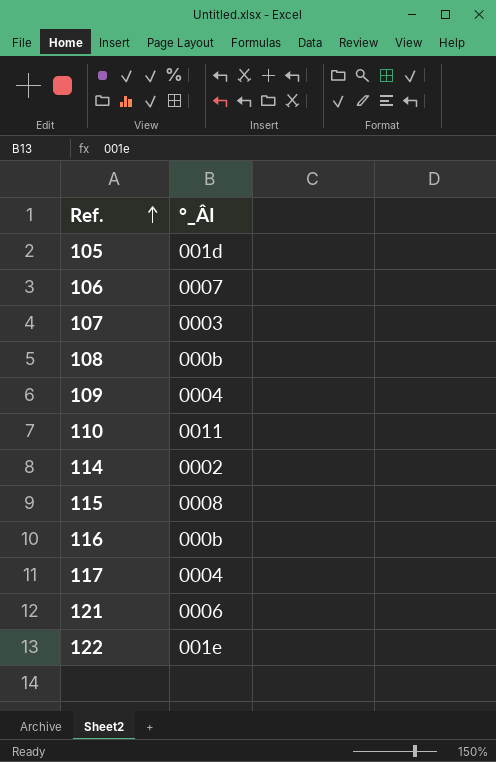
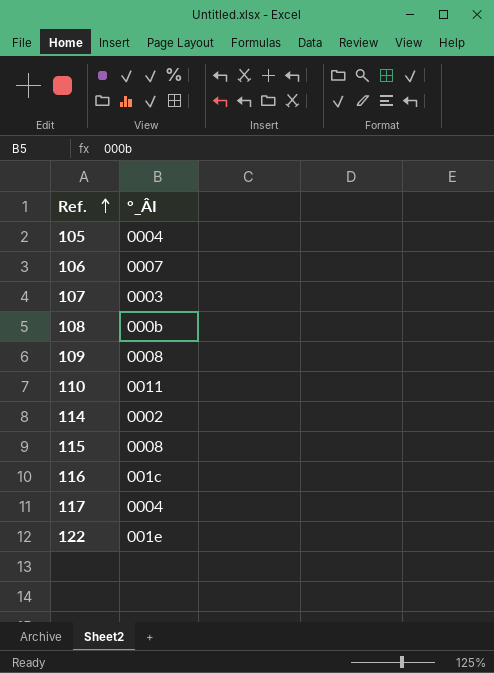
row 121: 0006 -> none
105 | °_ÂI: 001d -> 0004
109 | °_ÂI: 0004 -> 0008
116 | °_ÂI: 000b -> 001c

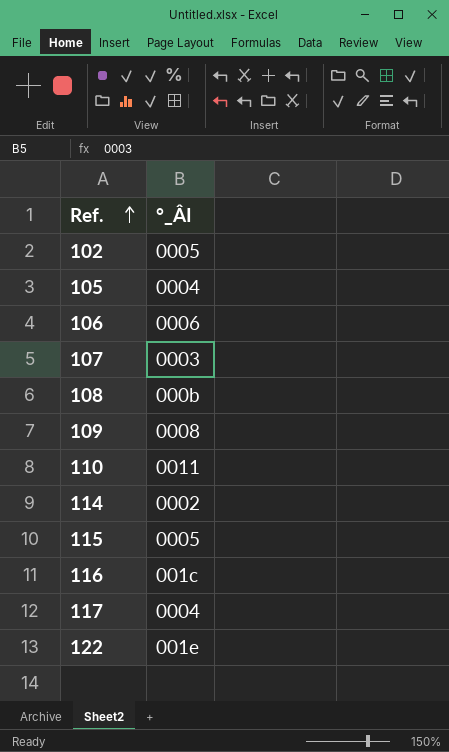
row 102: none -> 0005
106 | °_ÂI: 0007 -> 0006
115 | °_ÂI: 0008 -> 0005

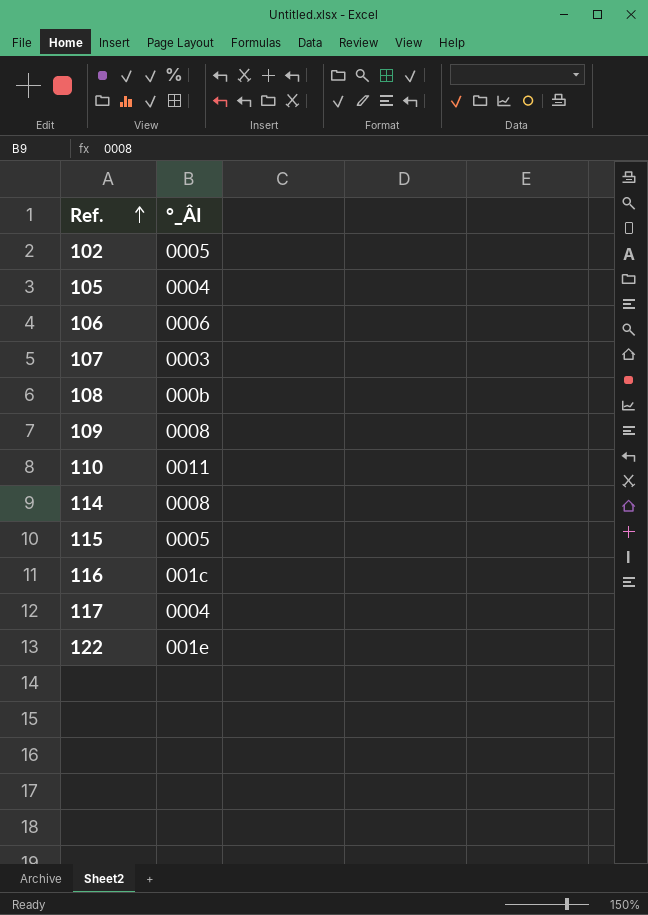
114 | °_ÂI: 0002 -> 0008

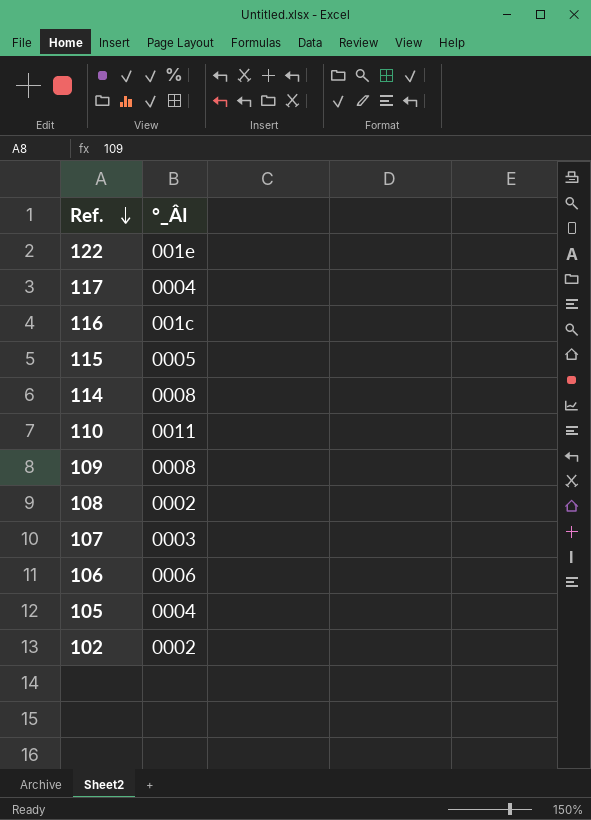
row order: Ref. ascending -> Ref. descending
108 | °_ÂI: 000b -> 0002
102 | °_ÂI: 0005 -> 0002

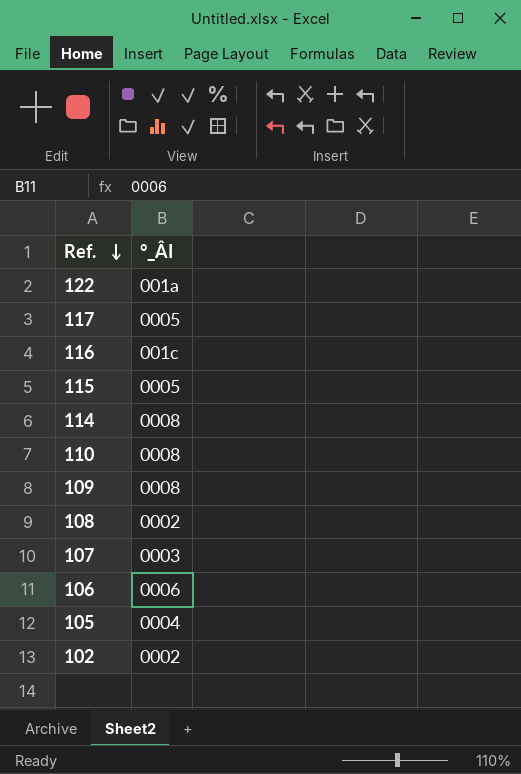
122 | °_ÂI: 001e -> 001a
117 | °_ÂI: 0004 -> 0005
110 | °_ÂI: 0011 -> 0008

